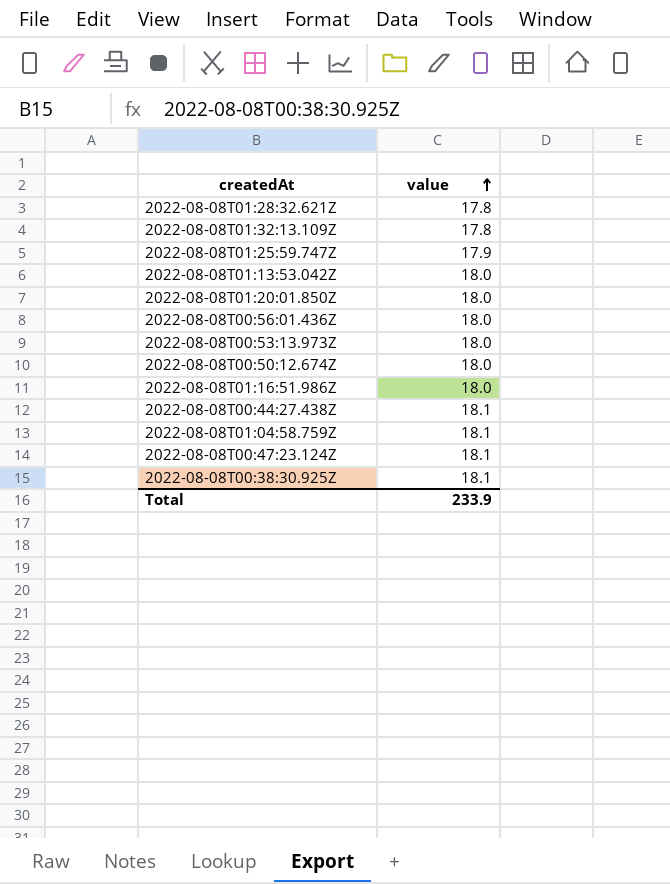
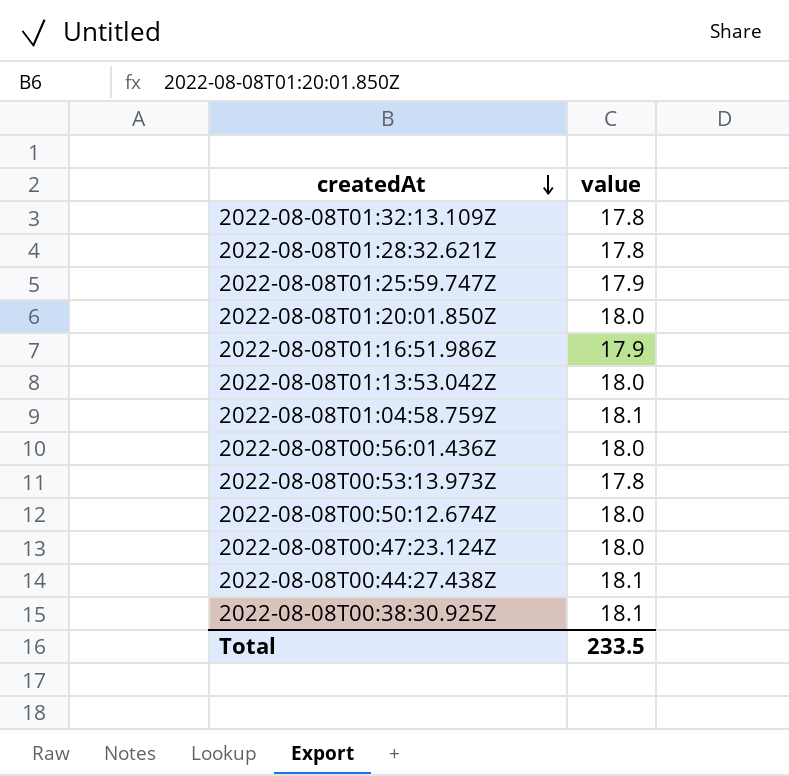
row order: value ascending -> createdAt descending
2022-08-08T01:16:51.986Z | value: 18.0 -> 17.9
2022-08-08T00:53:13.973Z | value: 18.0 -> 17.8
2022-08-08T00:47:23.124Z | value: 18.1 -> 18.0
Total | value: 233.9 -> 233.5

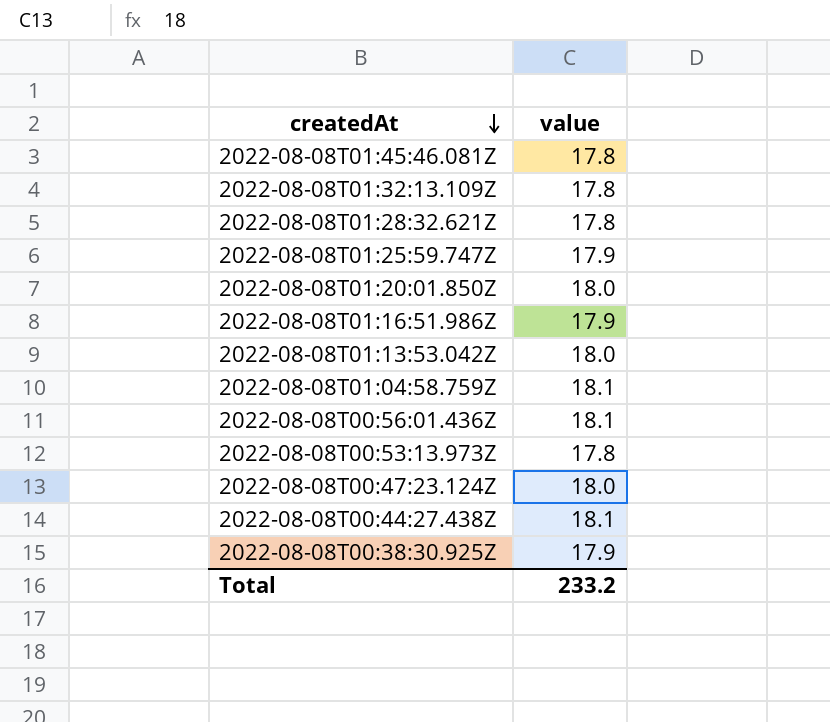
row 2022-08-08T00:50:12.674Z: 18.0 -> none
row 2022-08-08T01:45:46.081Z: none -> 17.8
2022-08-08T00:56:01.436Z | value: 18.0 -> 18.1
2022-08-08T00:38:30.925Z | value: 18.1 -> 17.9
Total | value: 233.5 -> 233.2

